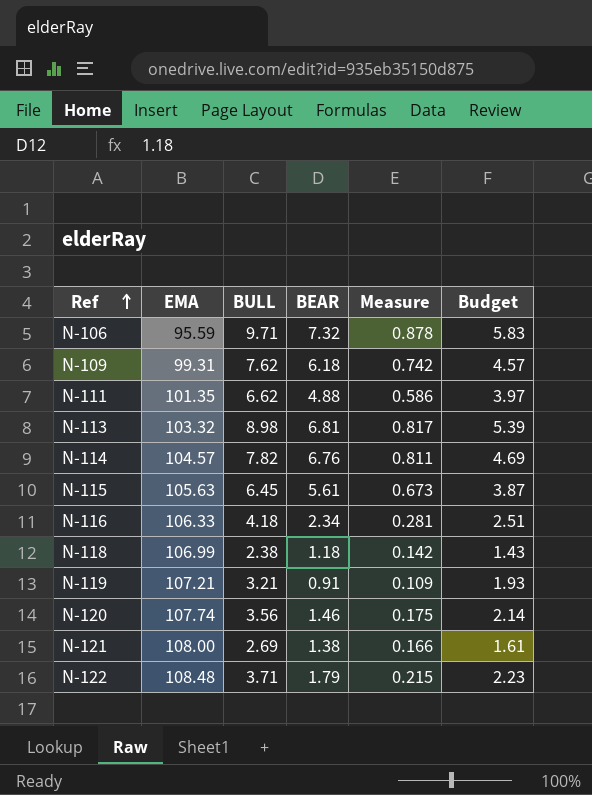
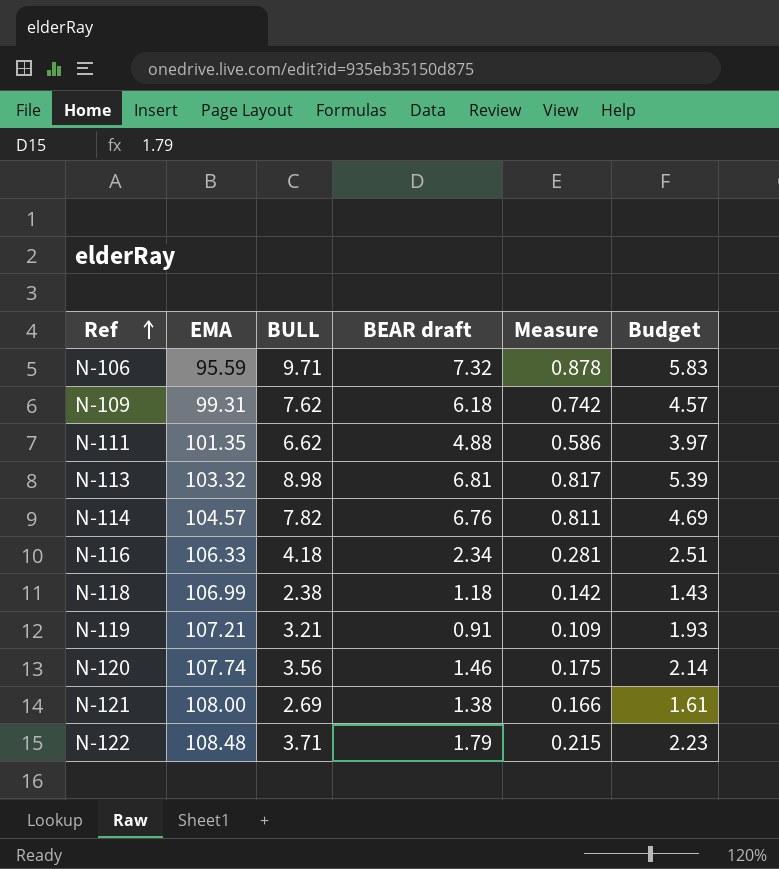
column name: BEAR -> BEAR draft
row N-115: 105.63 | 6.45 | 5.61 | 0.673 | 3.87 -> none

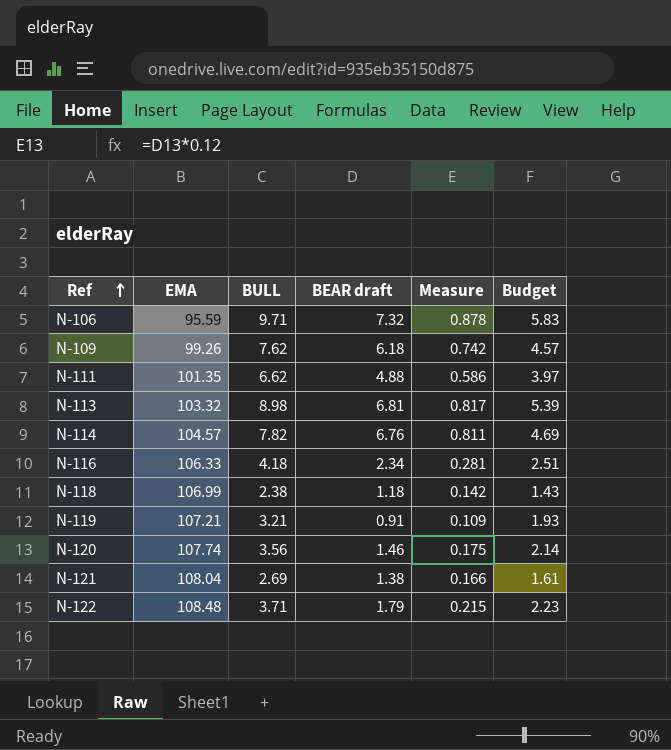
N-109 | EMA: 99.31 -> 99.26
N-121 | EMA: 108.00 -> 108.04

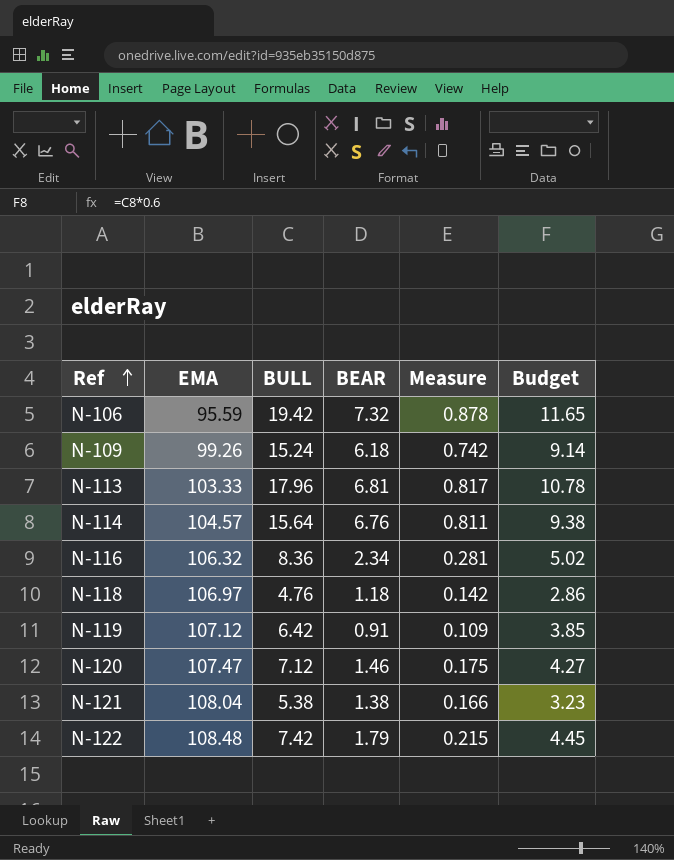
column name: BEAR draft -> BEAR
row N-111: 101.35 | 6.62 | 4.88 | 0.586 | 3.97 -> none
N-106 | BULL: 9.71 -> 19.42
N-106 | Budget: 5.83 -> 11.65
N-109 | BULL: 7.62 -> 15.24
N-109 | Budget: 4.57 -> 9.14
N-113 | EMA: 103.32 -> 103.33
N-113 | BULL: 8.98 -> 17.96
N-113 | Budget: 5.39 -> 10.78
N-114 | BULL: 7.82 -> 15.64
N-114 | Budget: 4.69 -> 9.38
N-116 | EMA: 106.33 -> 106.32
N-116 | BULL: 4.18 -> 8.36
N-116 | Budget: 2.51 -> 5.02
N-118 | EMA: 106.99 -> 106.97
N-118 | BULL: 2.38 -> 4.76
N-118 | Budget: 1.43 -> 2.86
N-119 | EMA: 107.21 -> 107.12
N-119 | BULL: 3.21 -> 6.42
N-119 | Budget: 1.93 -> 3.85
N-120 | EMA: 107.74 -> 107.47
N-120 | BULL: 3.56 -> 7.12
N-120 | Budget: 2.14 -> 4.27
N-121 | BULL: 2.69 -> 5.38
N-121 | Budget: 1.61 -> 3.23
N-122 | BULL: 3.71 -> 7.42
N-122 | Budget: 2.23 -> 4.45

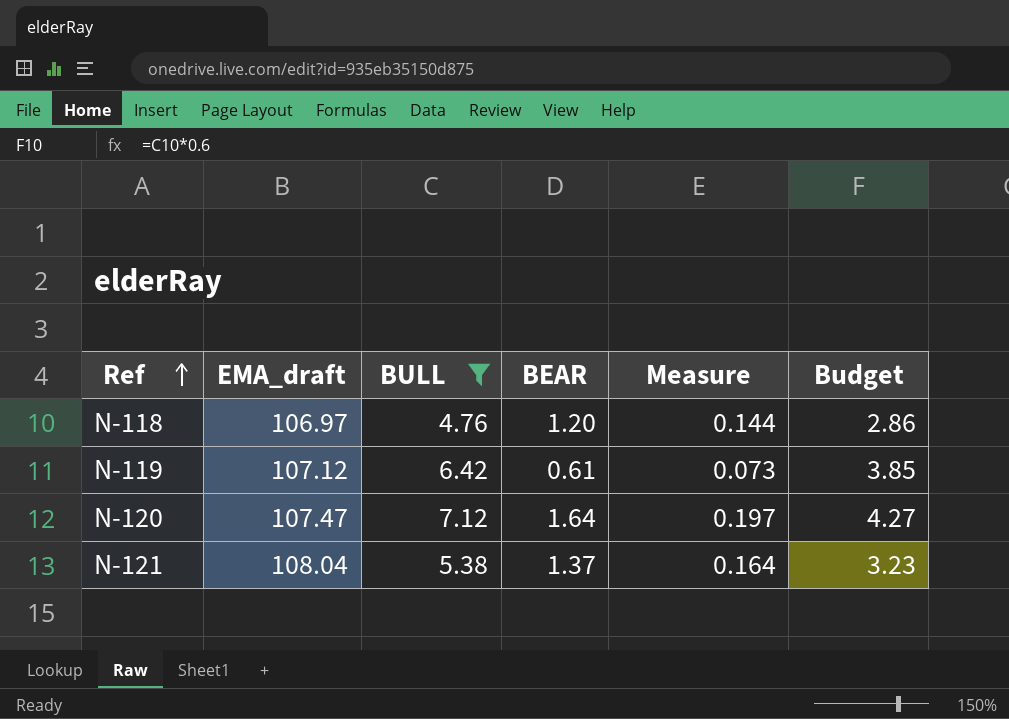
filter: none -> BULL <= 7.12
column name: EMA -> EMA_draft
N-118 | BEAR: 1.18 -> 1.20
N-118 | Measure: 0.142 -> 0.144
N-119 | BEAR: 0.91 -> 0.61
N-119 | Measure: 0.109 -> 0.073
N-120 | BEAR: 1.46 -> 1.64
N-120 | Measure: 0.175 -> 0.197
N-121 | BEAR: 1.38 -> 1.37
N-121 | Measure: 0.166 -> 0.164

